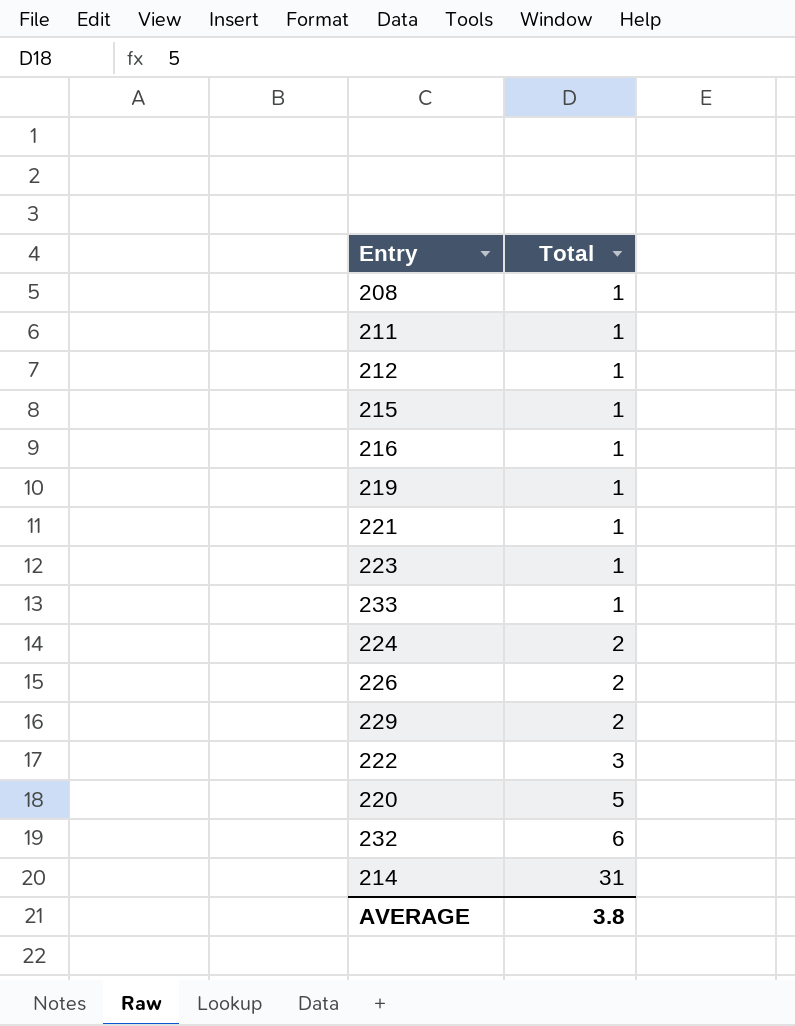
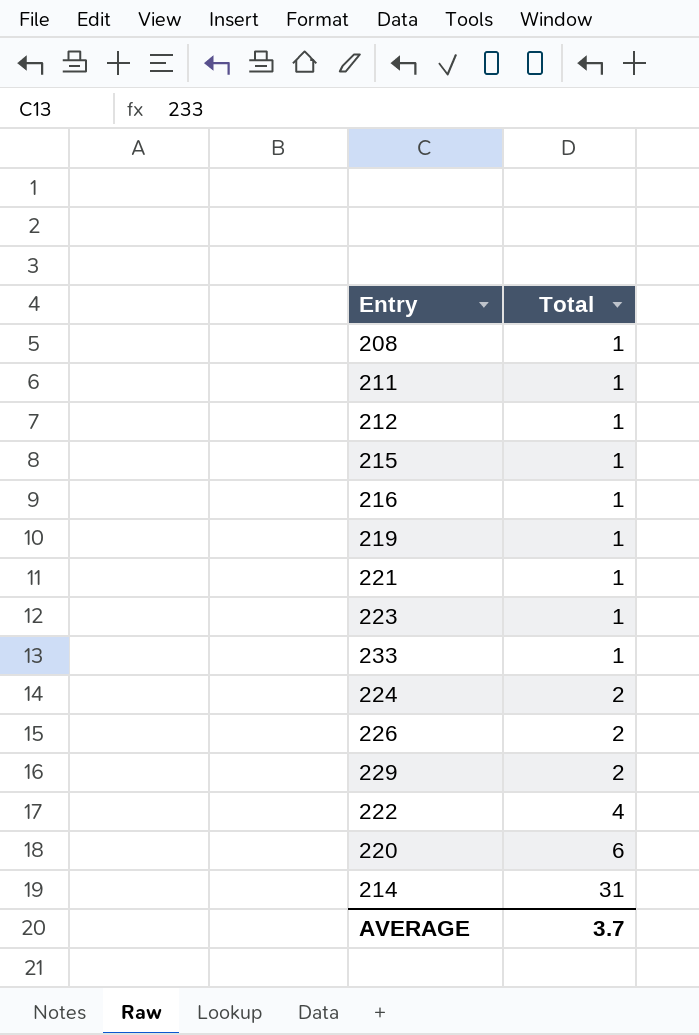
row 232: 6 -> none
222 | Total: 3 -> 4
220 | Total: 5 -> 6
AVERAGE | Total: 3.8 -> 3.7

